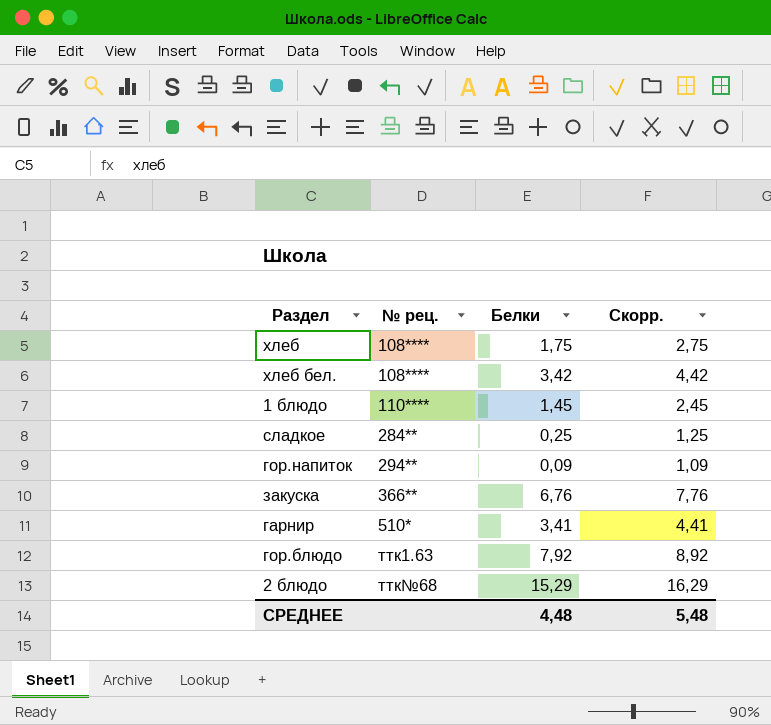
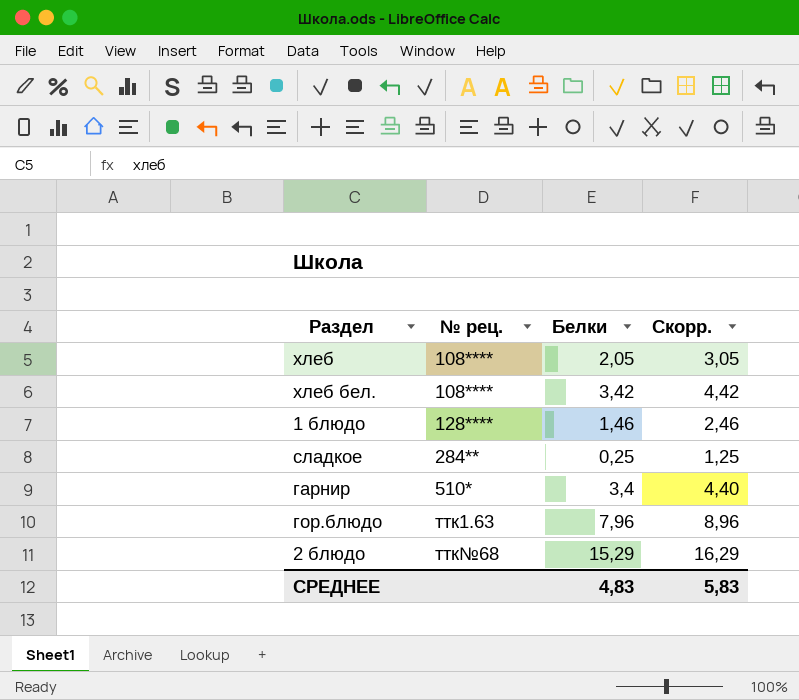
row гор.напиток: 294** | 0,09 | 1,09 -> none
row закуска: 366** | 6,76 | 7,76 -> none
хлеб | Белки: 1,75 -> 2,05
хлеб | Скорр.: 2,75 -> 3,05
1 блюдо | № рец.: 110**** -> 128****
1 блюдо | Белки: 1,45 -> 1,46
1 блюдо | Скорр.: 2,45 -> 2,46
гарнир | Белки: 3,41 -> 3,4
гарнир | Скорр.: 4,41 -> 4,40
гор.блюдо | Белки: 7,92 -> 7,96
гор.блюдо | Скорр.: 8,92 -> 8,96
СРЕДНЕЕ | Белки: 4,48 -> 4,83
СРЕДНЕЕ | Скорр.: 5,48 -> 5,83

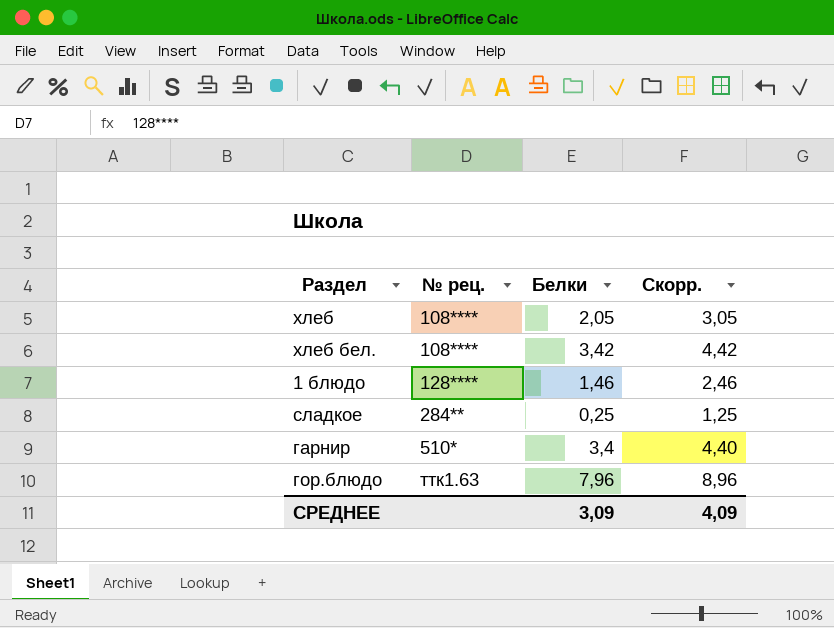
row 2 блюдо: ттк№68 | 15,29 | 16,29 -> none
СРЕДНЕЕ | Белки: 4,83 -> 3,09
СРЕДНЕЕ | Скорр.: 5,83 -> 4,09

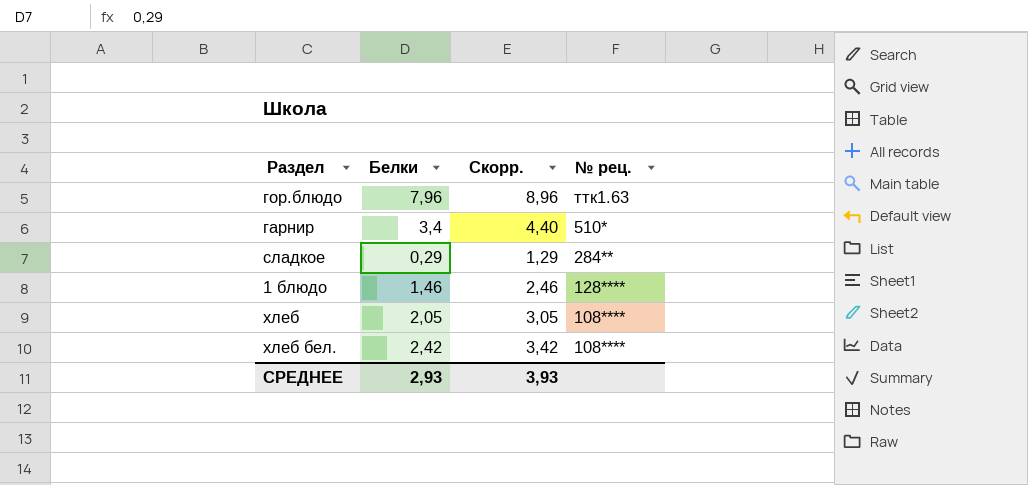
row order: № рец. ascending -> № рец. descending
column № рец. | position: 2 -> 4
сладкое | Белки: 0,25 -> 0,29
сладкое | Скорр.: 1,25 -> 1,29
хлеб бел. | Белки: 3,42 -> 2,42
хлеб бел. | Скорр.: 4,42 -> 3,42
СРЕДНЕЕ | Белки: 3,09 -> 2,93
СРЕДНЕЕ | Скорр.: 4,09 -> 3,93

